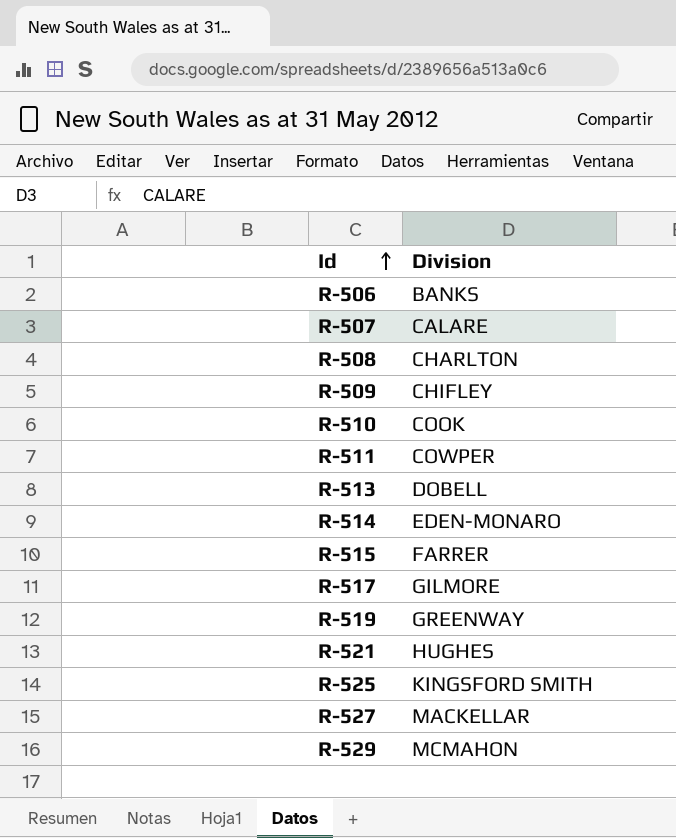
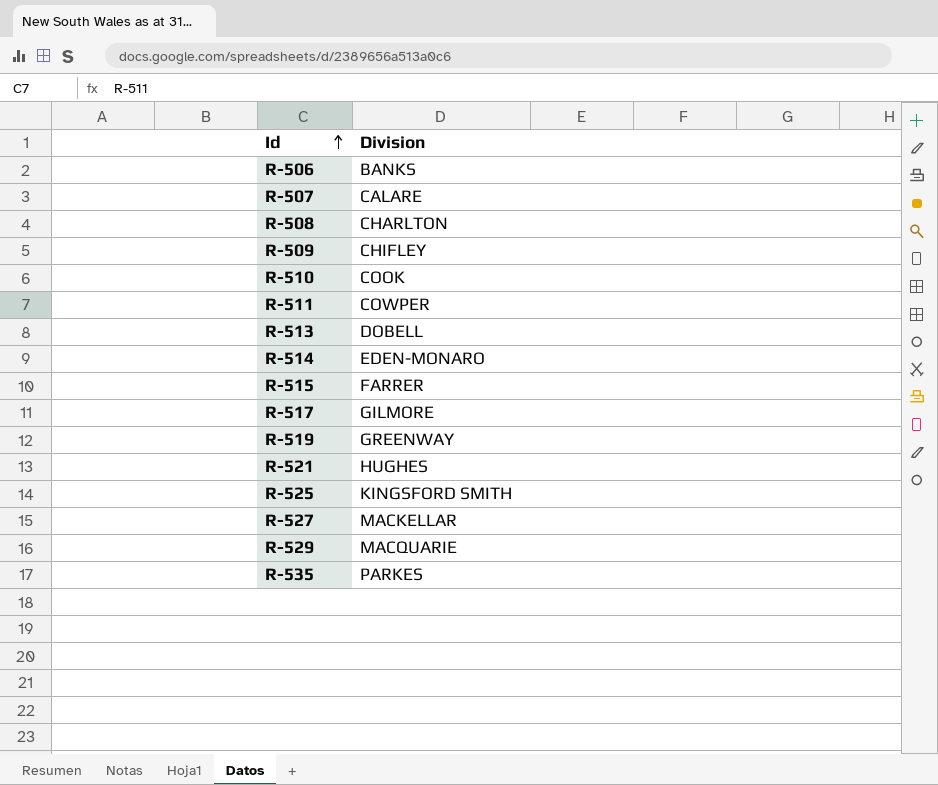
R-529 | Division: MCMAHON -> MACQUARIE
row R-535: none -> PARKES

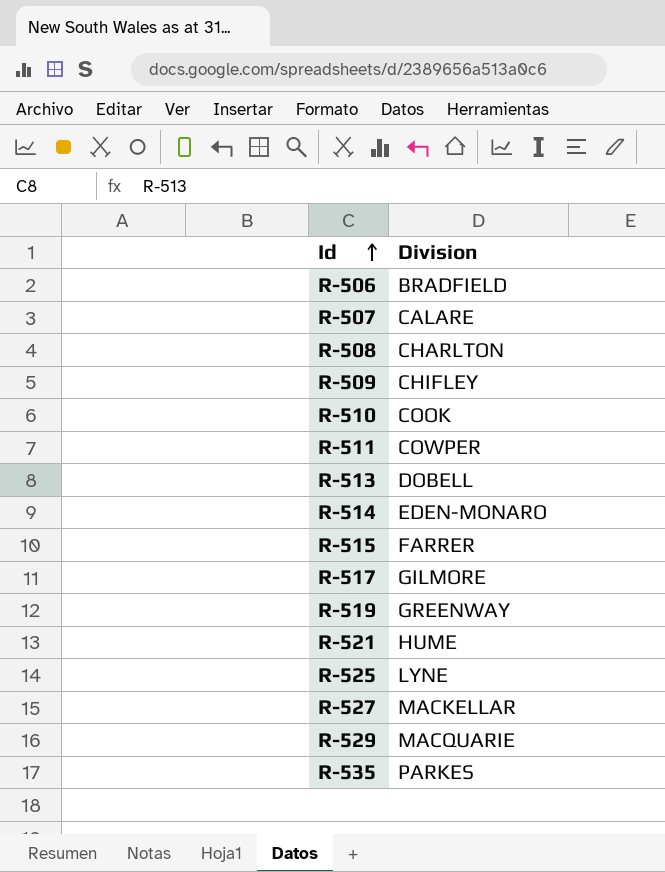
R-506 | Division: BANKS -> BRADFIELD
R-521 | Division: HUGHES -> HUME
R-525 | Division: KINGSFORD SMITH -> LYNE

